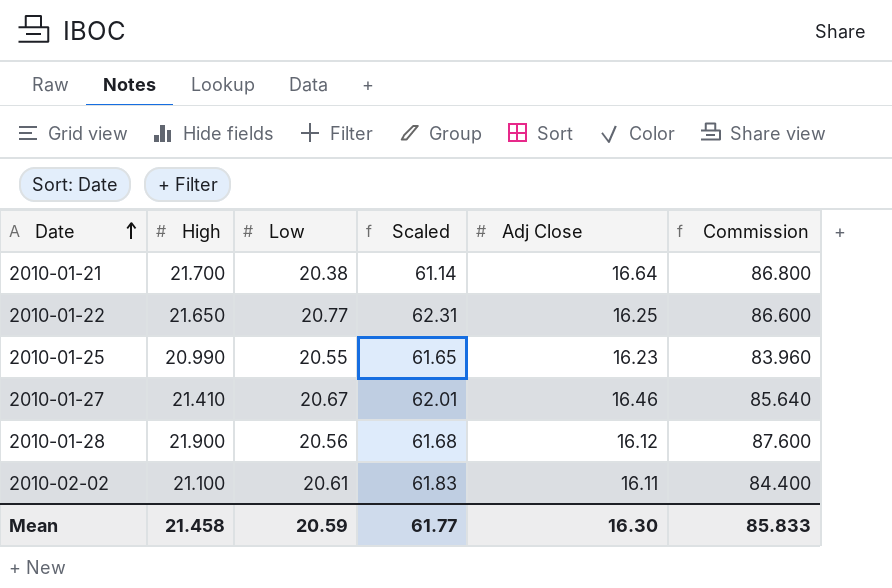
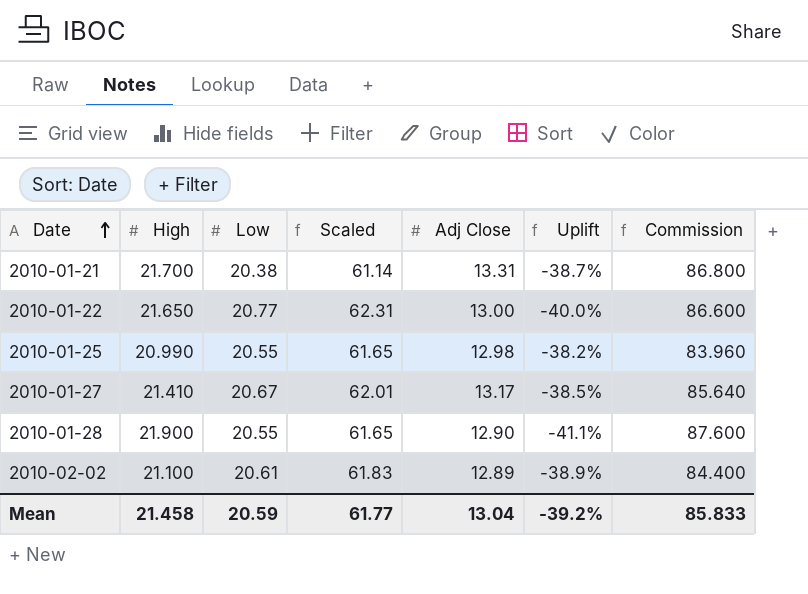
column Uplift | formula: none -> ([Adj Close] - [High]) / [High]
2010-01-21 | Adj Close: 16.64 -> 13.31
2010-01-22 | Adj Close: 16.25 -> 13.00
2010-01-25 | Adj Close: 16.23 -> 12.98
2010-01-27 | Adj Close: 16.46 -> 13.17
2010-01-28 | Low: 20.56 -> 20.55
2010-01-28 | Scaled: 61.68 -> 61.65
2010-01-28 | Adj Close: 16.12 -> 12.90
2010-02-02 | Adj Close: 16.11 -> 12.89
Mean | Adj Close: 16.30 -> 13.04

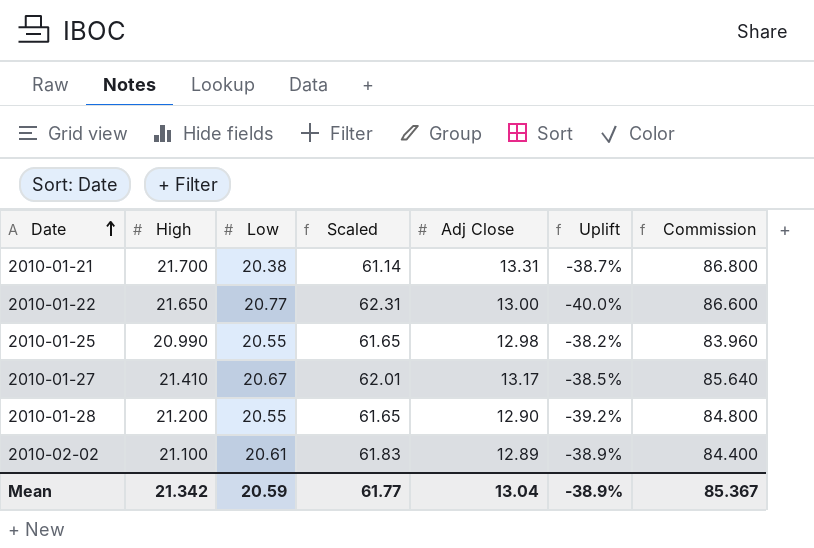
2010-01-28 | High: 21.900 -> 21.200
2010-01-28 | Uplift: -41.1% -> -39.2%
2010-01-28 | Commission: 87.600 -> 84.800
Mean | High: 21.458 -> 21.342
Mean | Uplift: -39.2% -> -38.9%
Mean | Commission: 85.833 -> 85.367

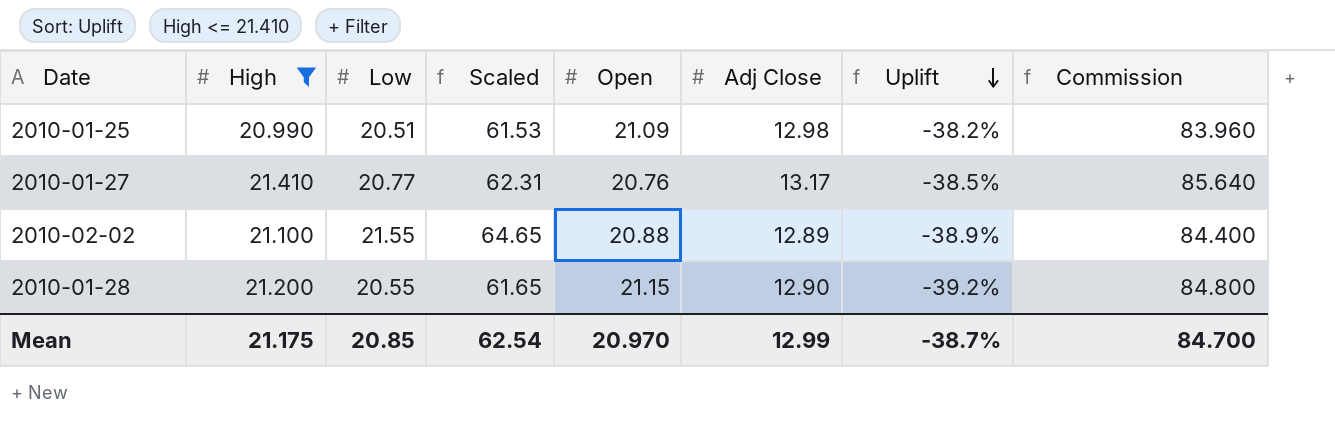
filter: none -> High <= 21.410
row order: Date ascending -> Uplift descending
column Open | position: none -> 5
2010-01-25 | Low: 20.55 -> 20.51
2010-01-25 | Scaled: 61.65 -> 61.53
2010-01-27 | Low: 20.67 -> 20.77
2010-01-27 | Scaled: 62.01 -> 62.31
2010-02-02 | Low: 20.61 -> 21.55
2010-02-02 | Scaled: 61.83 -> 64.65
Mean | High: 21.342 -> 21.175
Mean | Low: 20.59 -> 20.85
Mean | Scaled: 61.77 -> 62.54
Mean | Adj Close: 13.04 -> 12.99
Mean | Uplift: -38.9% -> -38.7%
Mean | Commission: 85.367 -> 84.700

